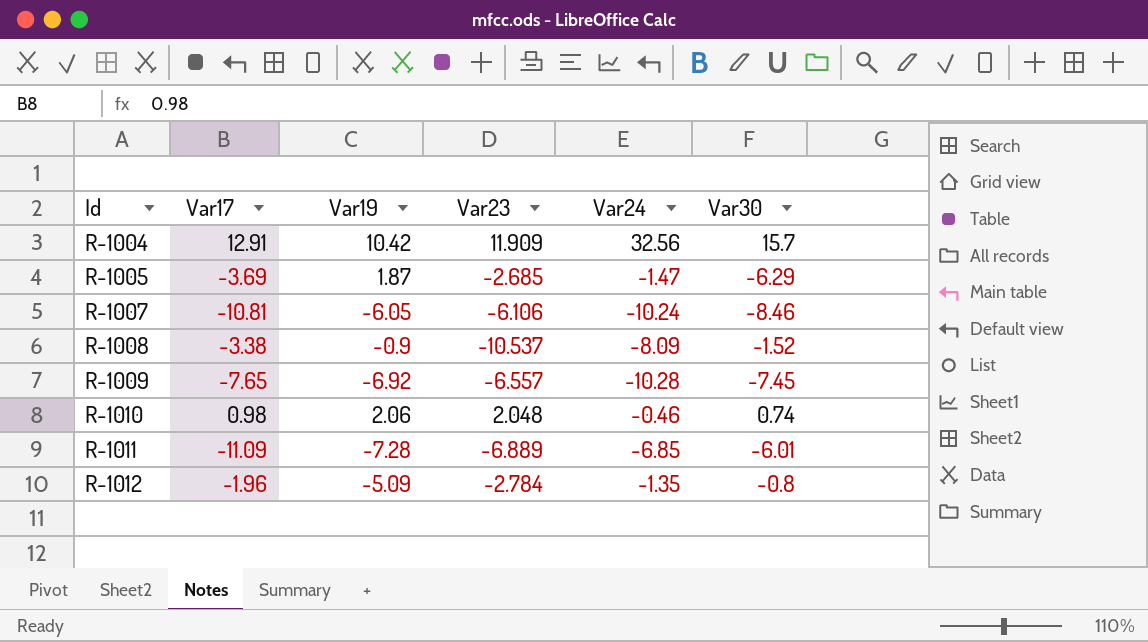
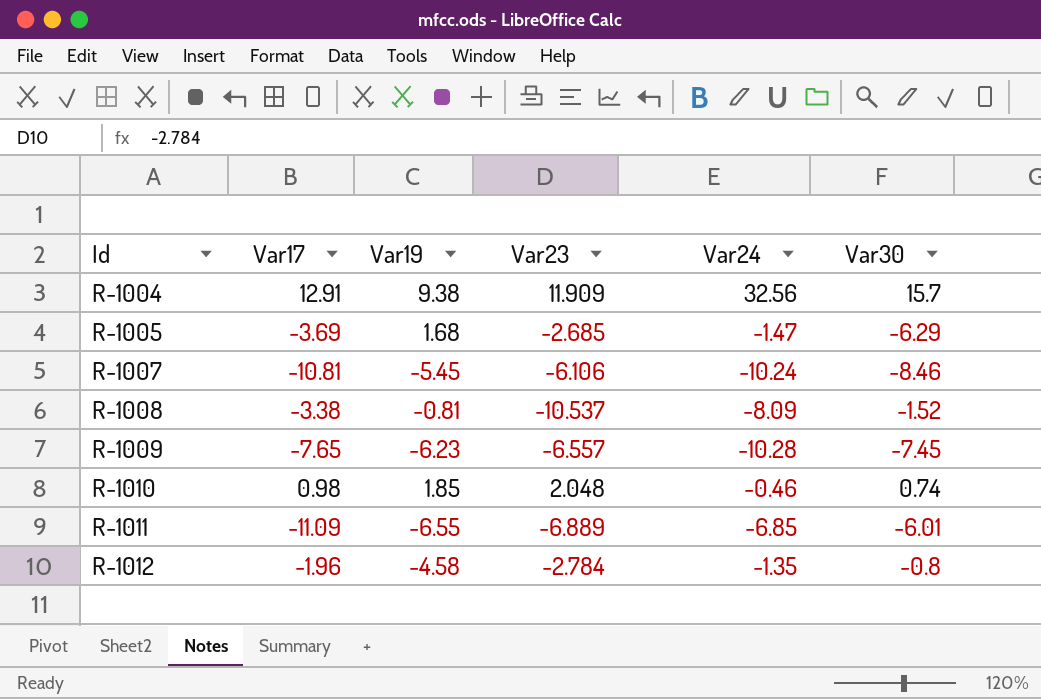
R-1004 | Var19: 10.42 -> 9.38
R-1005 | Var19: 1.87 -> 1.68
R-1007 | Var19: -6.05 -> -5.45
R-1008 | Var19: -0.9 -> -0.81
R-1009 | Var19: -6.92 -> -6.23
R-1010 | Var19: 2.06 -> 1.85
R-1011 | Var19: -7.28 -> -6.55
R-1012 | Var19: -5.09 -> -4.58

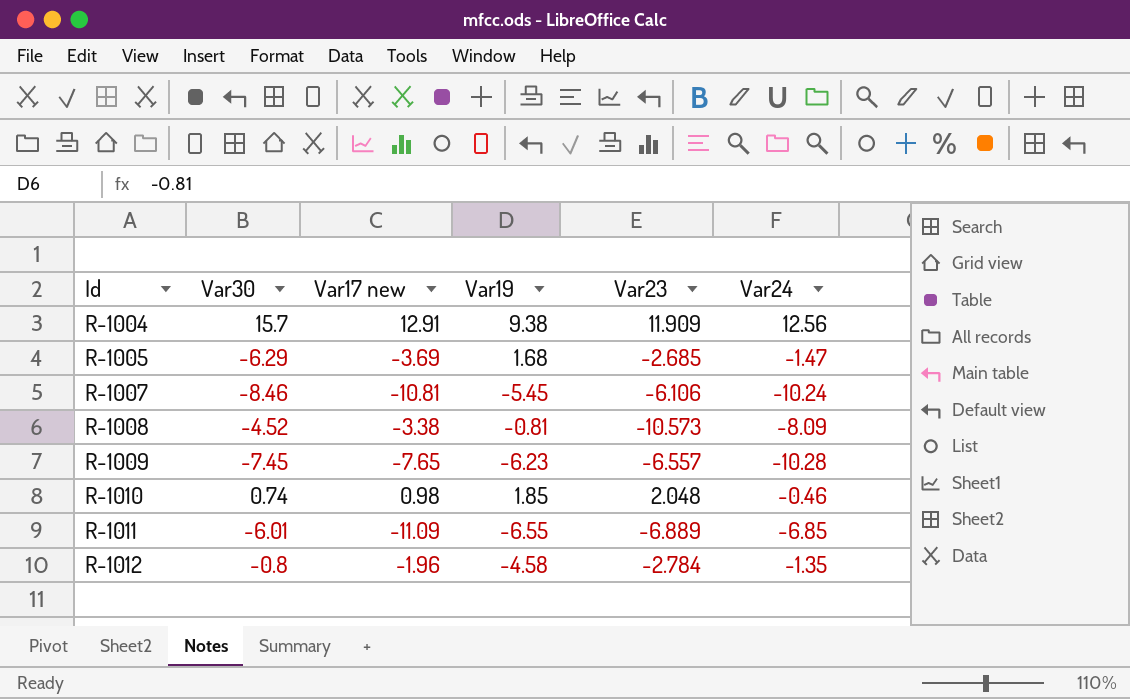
column Var30 | position: 6 -> 2
column name: Var17 -> Var17 new
R-1004 | Var24: 32.56 -> 12.56
R-1008 | Var30: -1.52 -> -4.52
R-1008 | Var23: -10.537 -> -10.573

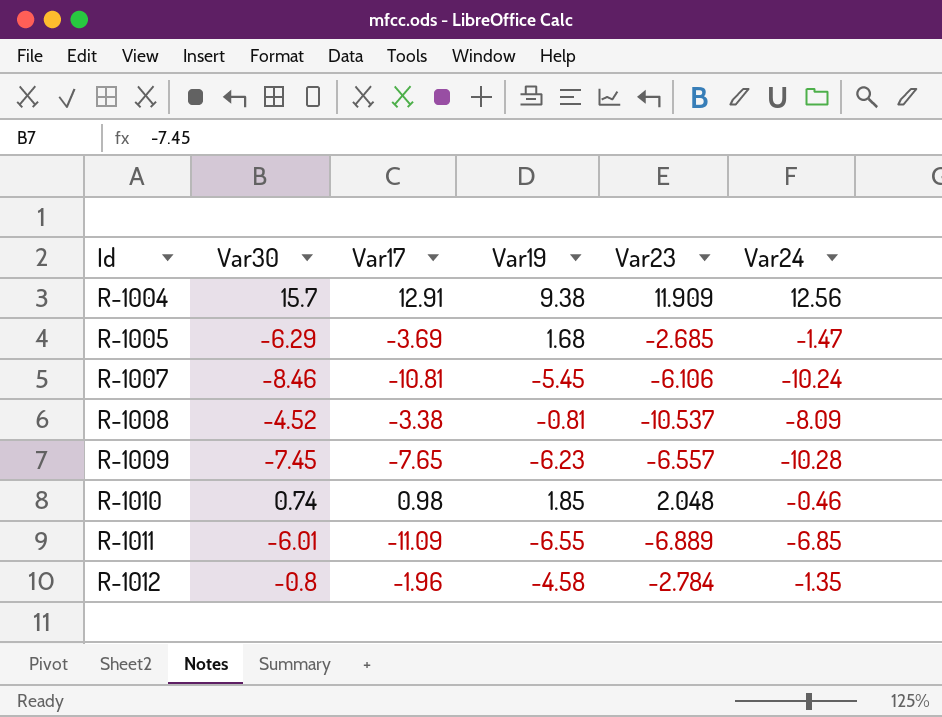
column name: Var17 new -> Var17
R-1008 | Var23: -10.573 -> -10.537

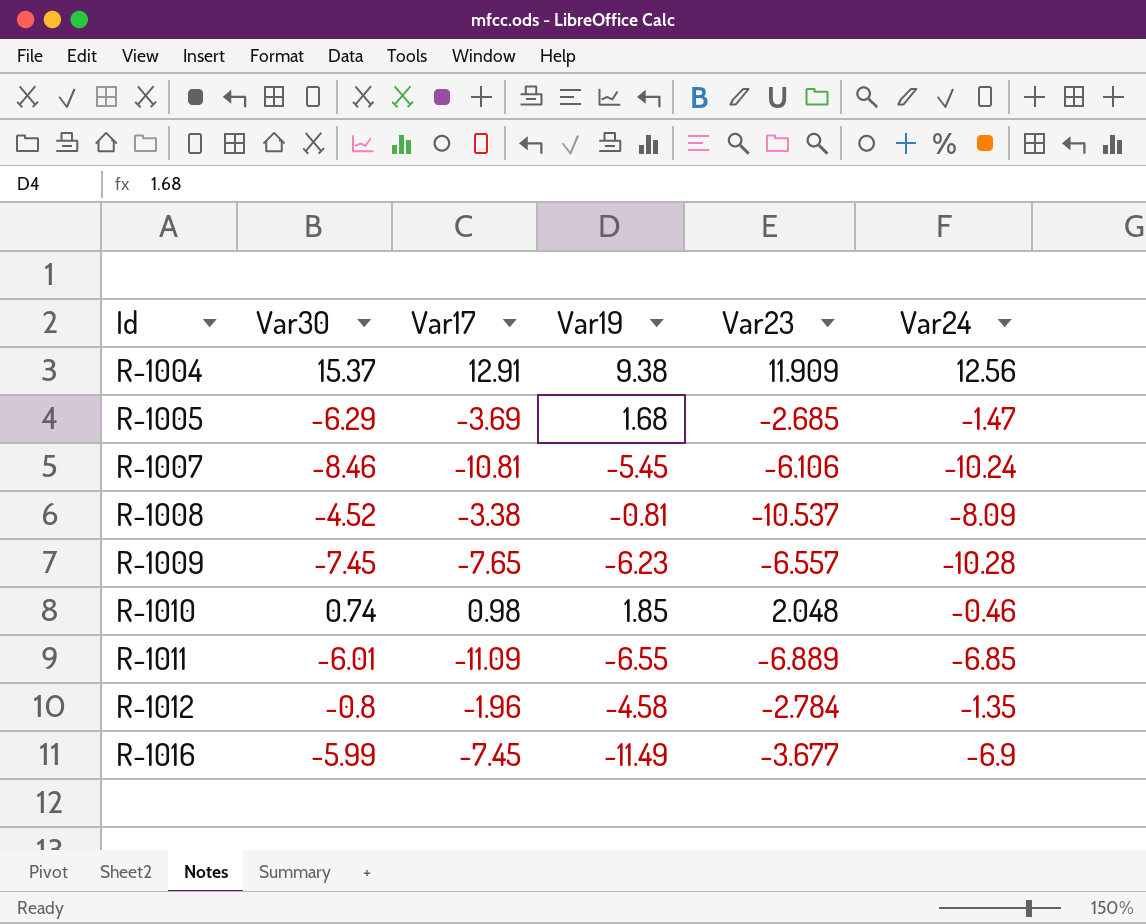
R-1004 | Var30: 15.7 -> 15.37
row R-1016: none -> -5.99 | -7.45 | -11.49 | -3.677 | -6.9

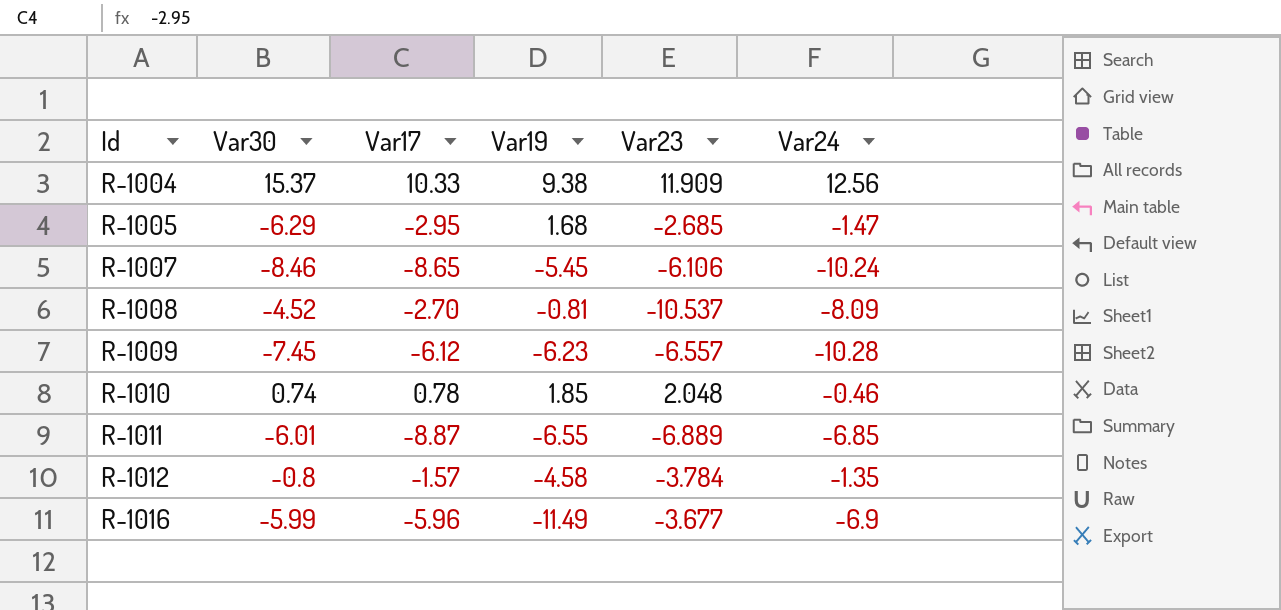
R-1004 | Var17: 12.91 -> 10.33
R-1005 | Var17: -3.69 -> -2.95
R-1007 | Var17: -10.81 -> -8.65
R-1008 | Var17: -3.38 -> -2.70
R-1009 | Var17: -7.65 -> -6.12
R-1010 | Var17: 0.98 -> 0.78
R-1011 | Var17: -11.09 -> -8.87
R-1012 | Var17: -1.96 -> -1.57
R-1012 | Var23: -2.784 -> -3.784
R-1016 | Var17: -7.45 -> -5.96

